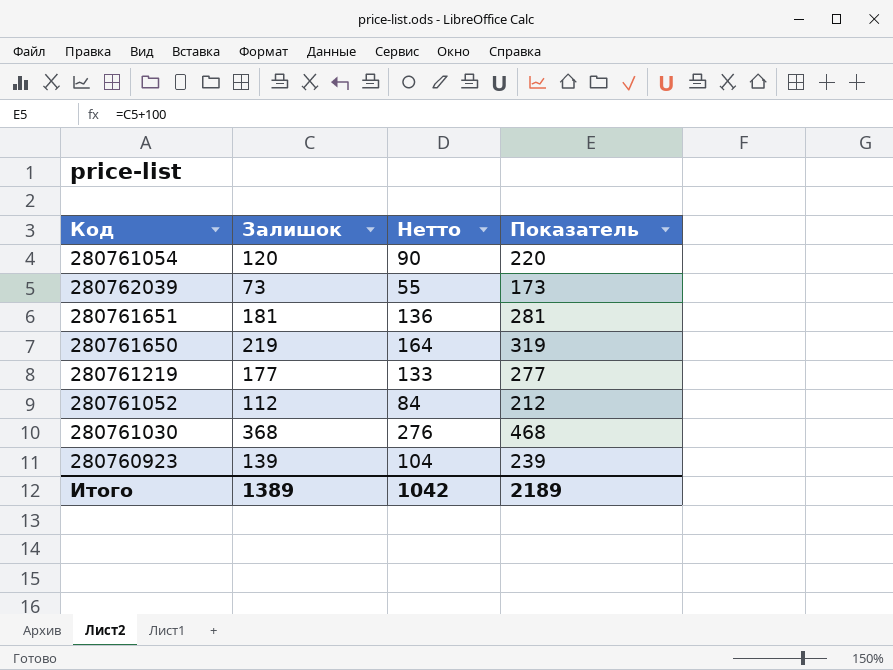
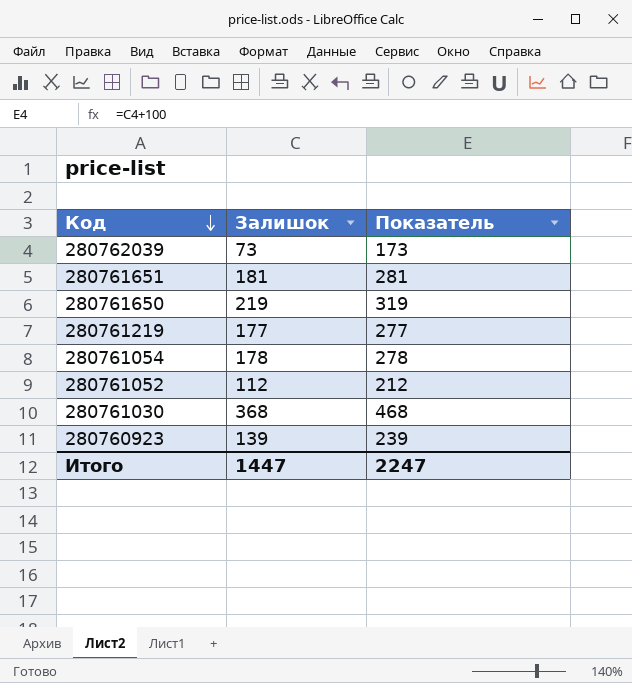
row order: none -> Код descending
column Нетто | formula: [Залишок] * 0,75 -> none
280761054 | Залишок: 120 -> 178
280761054 | Показатель: 220 -> 278
Итого | Залишок: 1389 -> 1447
Итого | Показатель: 2189 -> 2247

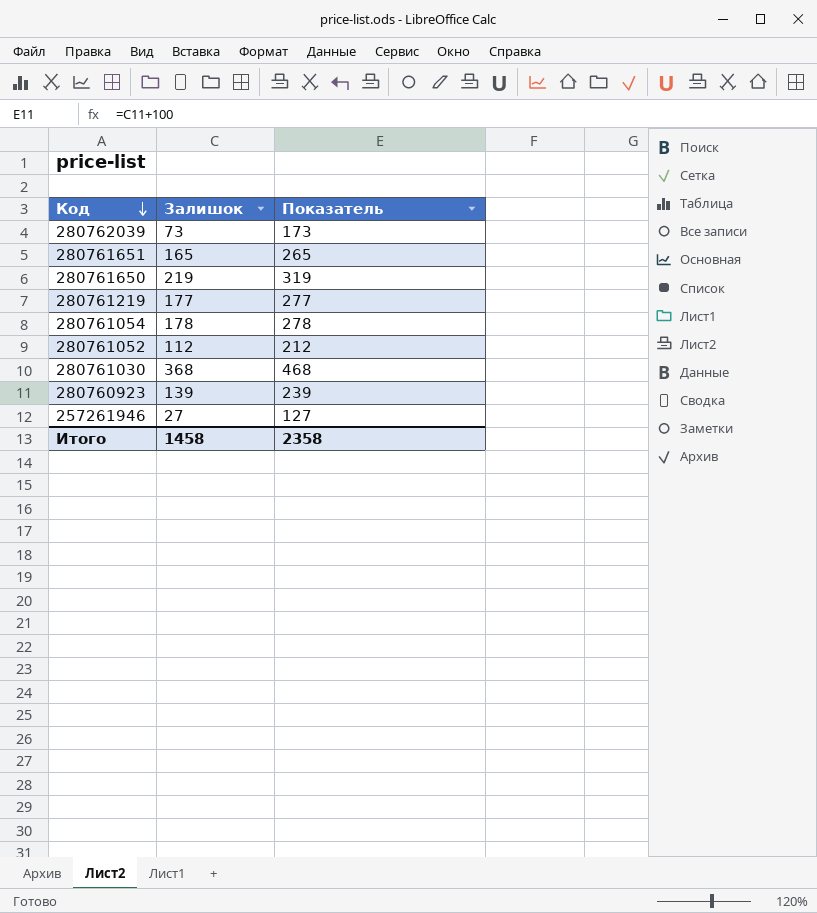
280761651 | Залишок: 181 -> 165
280761651 | Показатель: 281 -> 265
row 257261946: none -> 27 | 127
Итого | Залишок: 1447 -> 1458
Итого | Показатель: 2247 -> 2358

